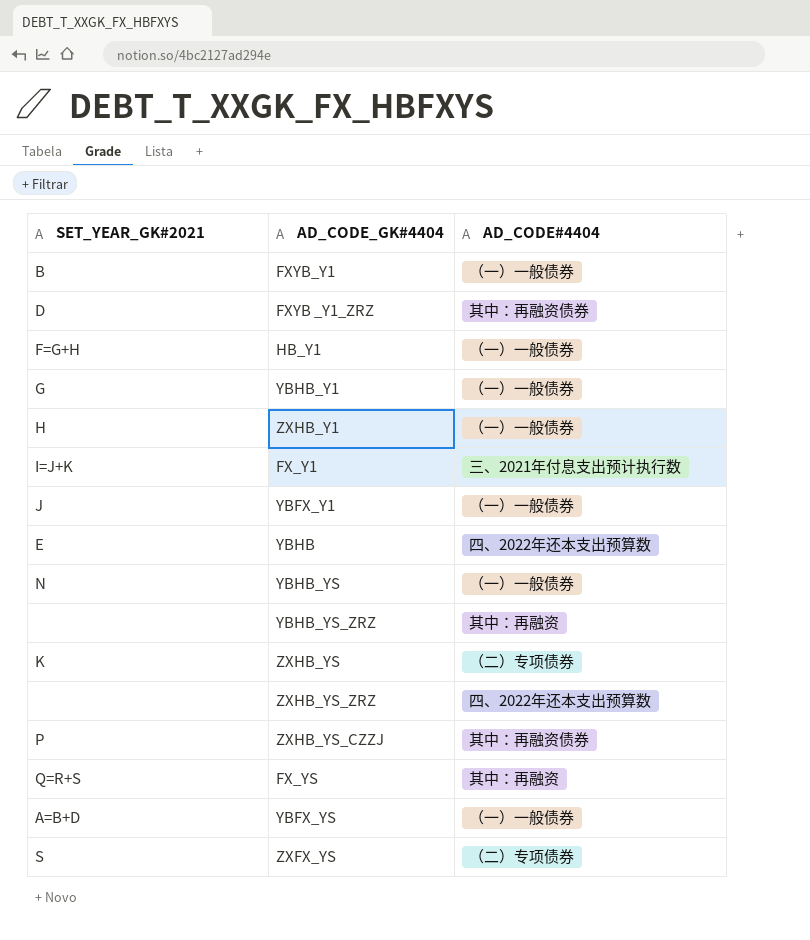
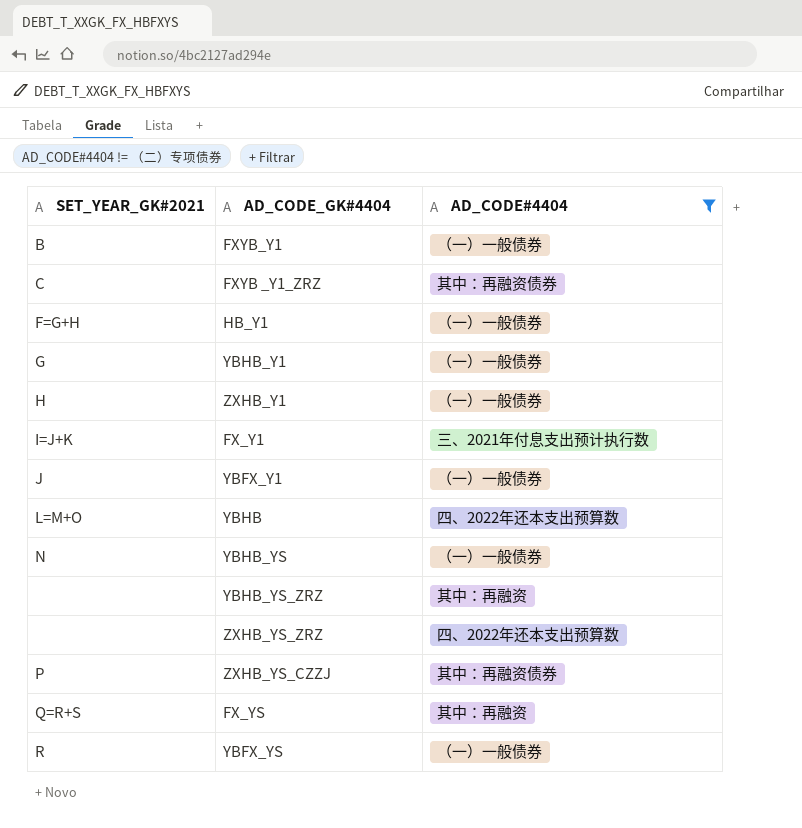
filter: none -> AD_CODE#4404 != （二）专项债券
FXYB _Y1_ZRZ | SET_YEAR_GK#2021: D -> C
YBHB | SET_YEAR_GK#2021: E -> L=M+O
YBFX_YS | SET_YEAR_GK#2021: A=B+D -> R

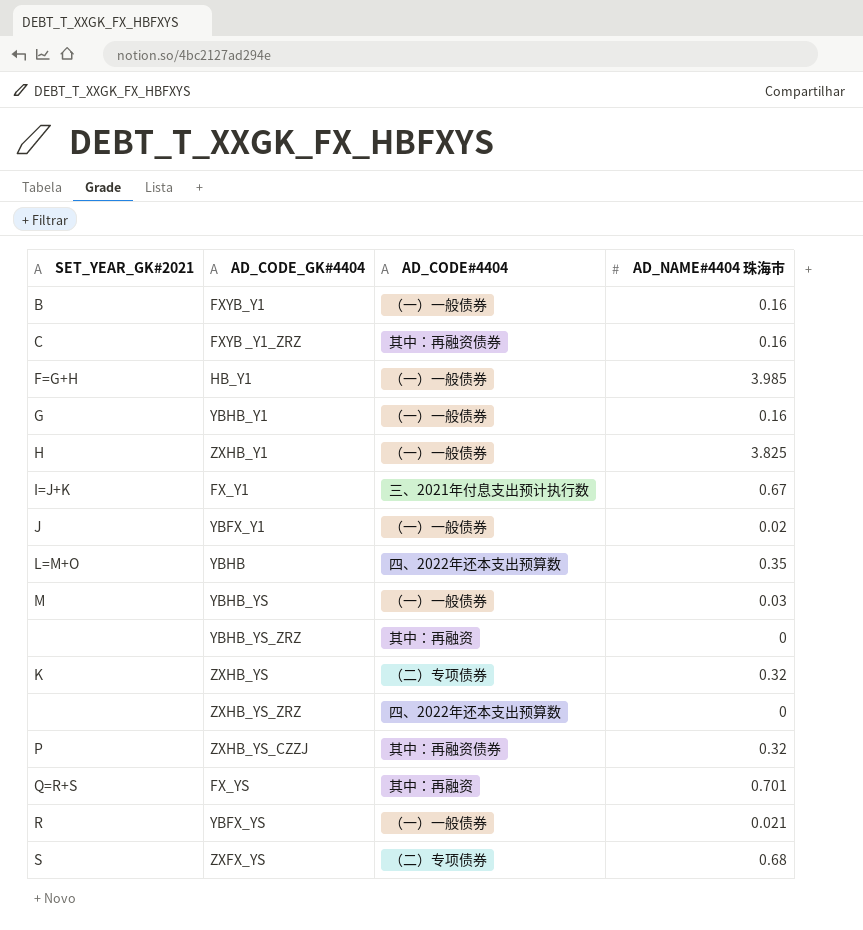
filter: AD_CODE#4404 != （二）专项债券 -> none
column AD_NAME#4404 珠海市 | position: none -> 4
YBHB_YS | SET_YEAR_GK#2021: N -> M

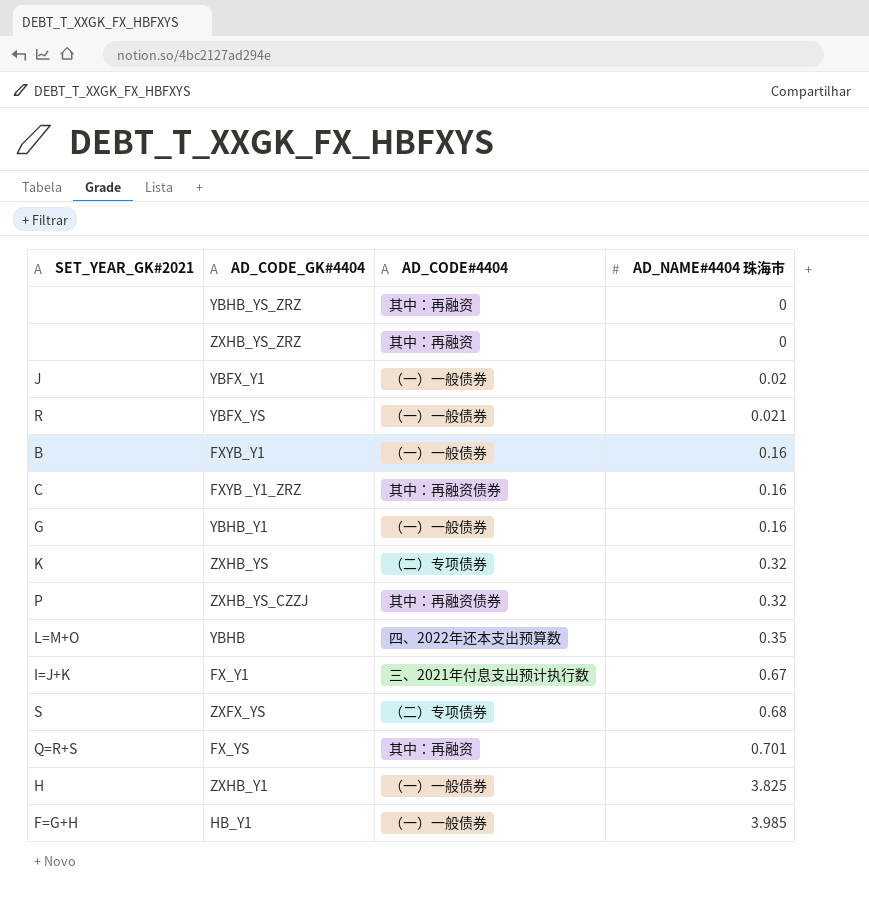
row order: none -> AD_NAME#4404 珠海市 ascending
row YBHB_YS: M | （一）一般债券 | 0.03 -> none
ZXHB_YS_ZRZ | AD_CODE#4404: 四、2022年还本支出预算数 -> 其中：再融资

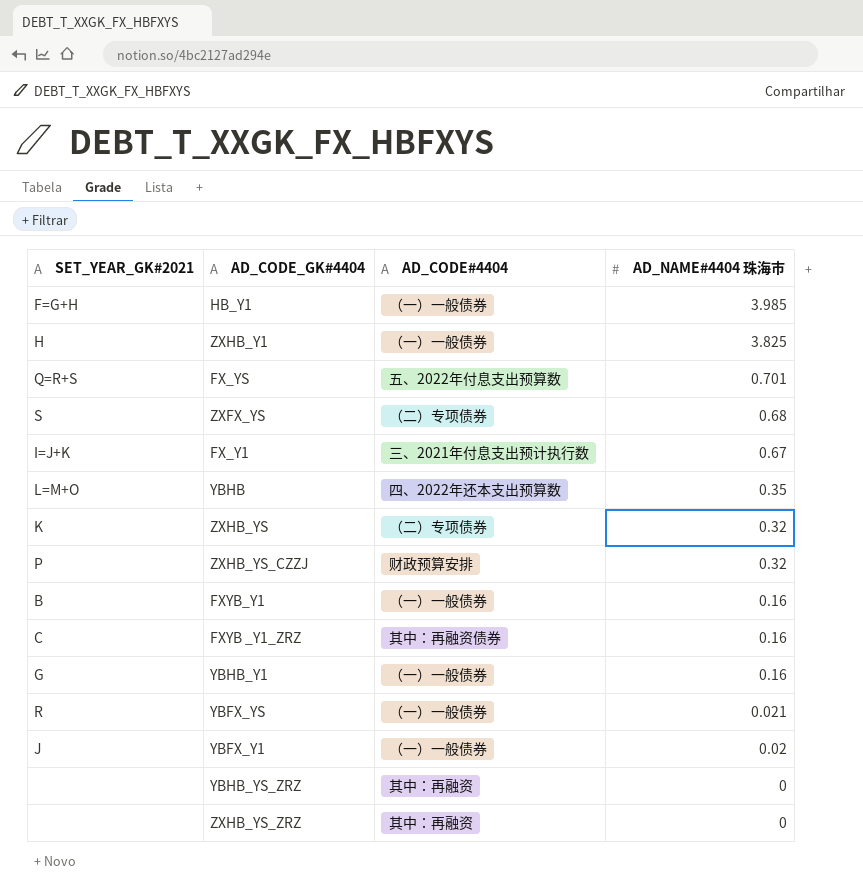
row order: AD_NAME#4404 珠海市 ascending -> AD_NAME#4404 珠海市 descending
FX_YS | AD_CODE#4404: 其中：再融资 -> 五、2022年付息支出预算数
ZXHB_YS_CZZJ | AD_CODE#4404: 其中：再融资债券 -> 财政预算安排

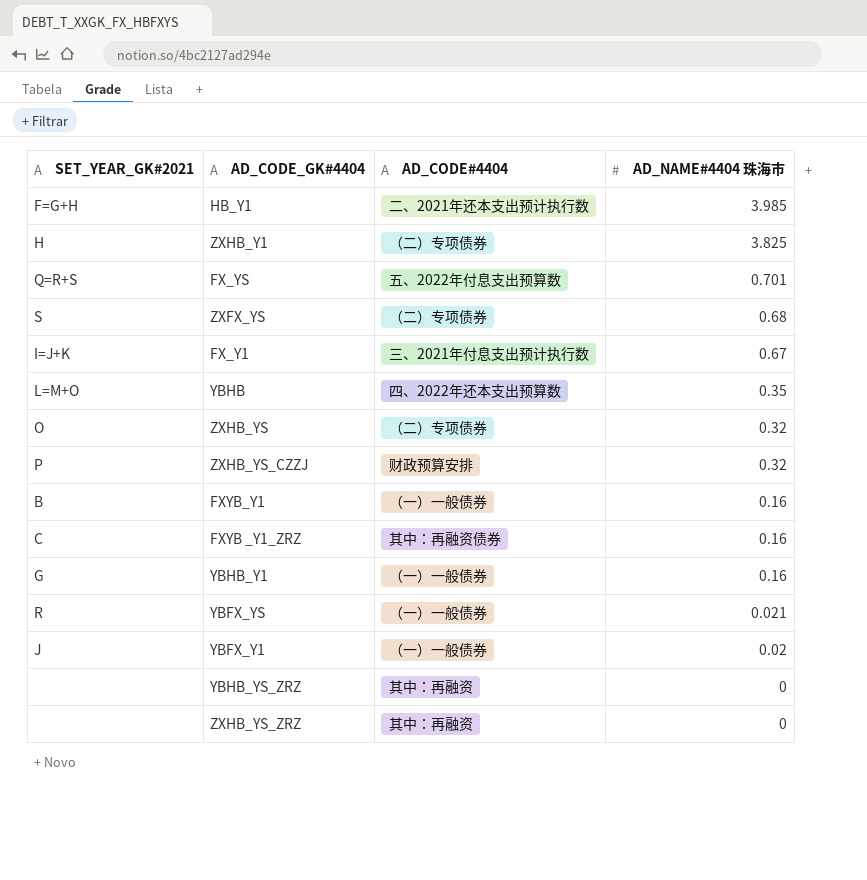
HB_Y1 | AD_CODE#4404: （一）一般债券 -> 二、2021年还本支出预计执行数
ZXHB_Y1 | AD_CODE#4404: （一）一般债券 -> （二）专项债券
ZXHB_YS | SET_YEAR_GK#2021: K -> O

